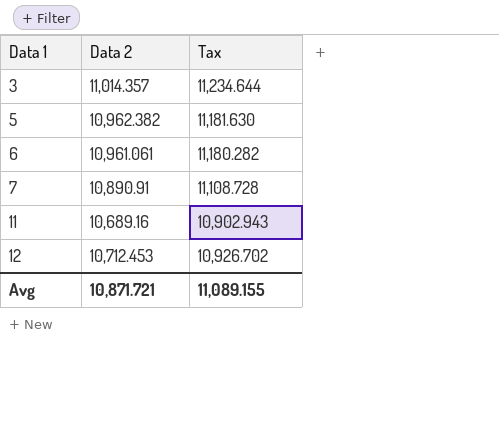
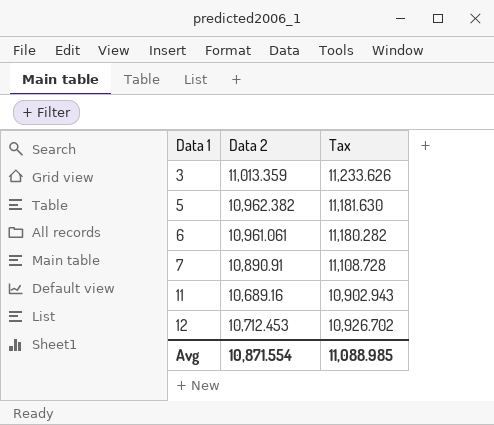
3 | Data 2: 11,014.357 -> 11,013.359
3 | Tax: 11,234.644 -> 11,233.626
Avg | Data 2: 10,871.721 -> 10,871.554
Avg | Tax: 11,089.155 -> 11,088.985

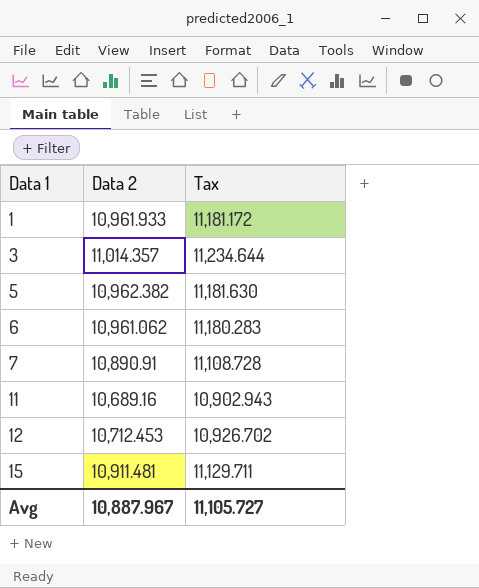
row 1: none -> 10,961.933 | 11,181.172
3 | Data 2: 11,013.359 -> 11,014.357
3 | Tax: 11,233.626 -> 11,234.644
6 | Data 2: 10,961.061 -> 10,961.062
6 | Tax: 11,180.282 -> 11,180.283
row 15: none -> 10,911.481 | 11,129.711
Avg | Data 2: 10,871.554 -> 10,887.967
Avg | Tax: 11,088.985 -> 11,105.727

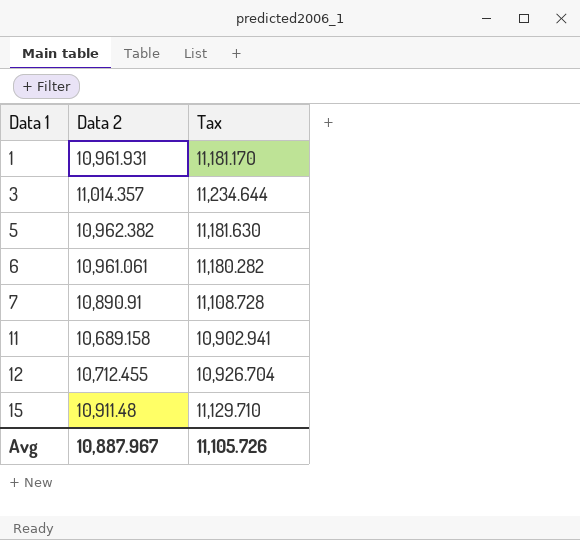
1 | Data 2: 10,961.933 -> 10,961.931
1 | Tax: 11,181.172 -> 11,181.170
6 | Data 2: 10,961.062 -> 10,961.061
6 | Tax: 11,180.283 -> 11,180.282
11 | Data 2: 10,689.16 -> 10,689.158
11 | Tax: 10,902.943 -> 10,902.941
12 | Data 2: 10,712.453 -> 10,712.455
12 | Tax: 10,926.702 -> 10,926.704
15 | Data 2: 10,911.481 -> 10,911.48
15 | Tax: 11,129.711 -> 11,129.710
Avg | Tax: 11,105.727 -> 11,105.726

